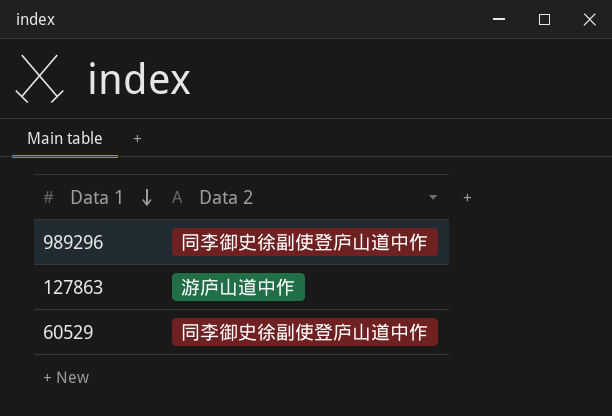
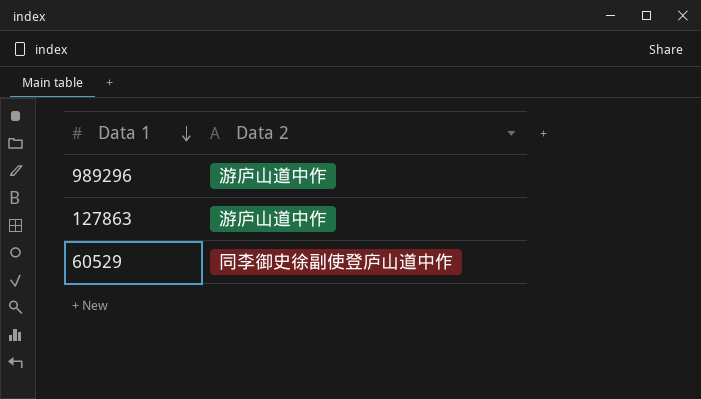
989296 | Data 2: 同李御史徐副使登庐山道中作 -> 游庐山道中作

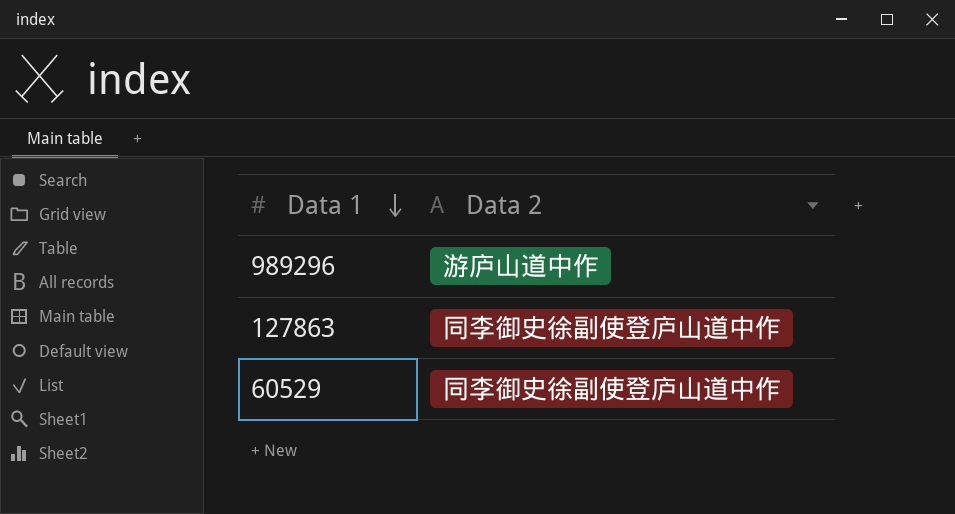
127863 | Data 2: 游庐山道中作 -> 同李御史徐副使登庐山道中作

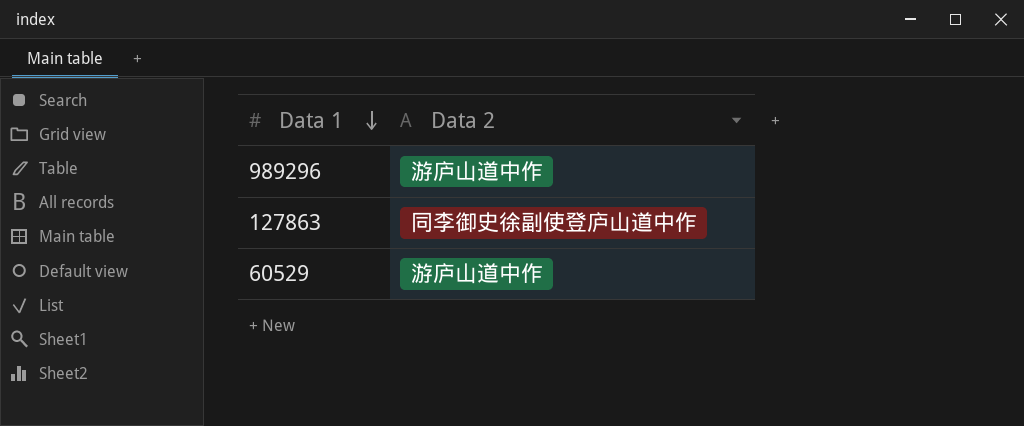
60529 | Data 2: 同李御史徐副使登庐山道中作 -> 游庐山道中作

